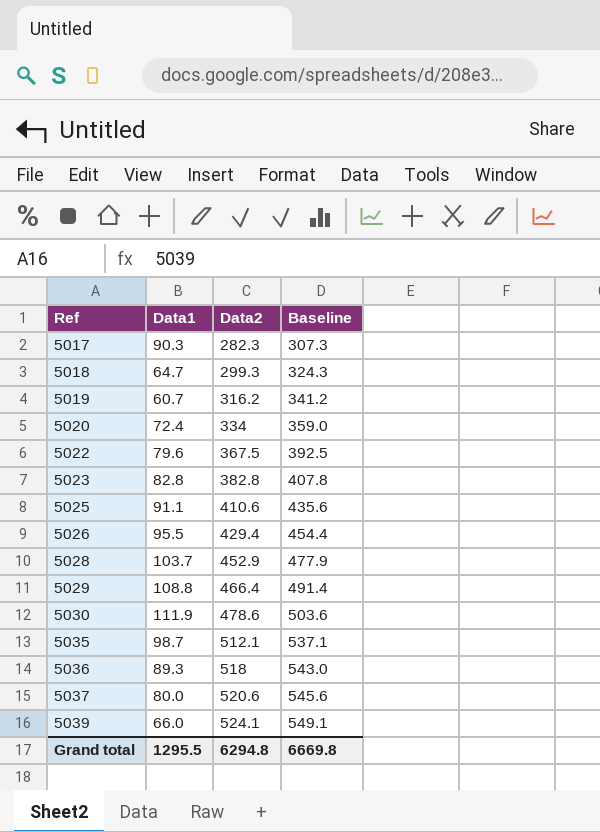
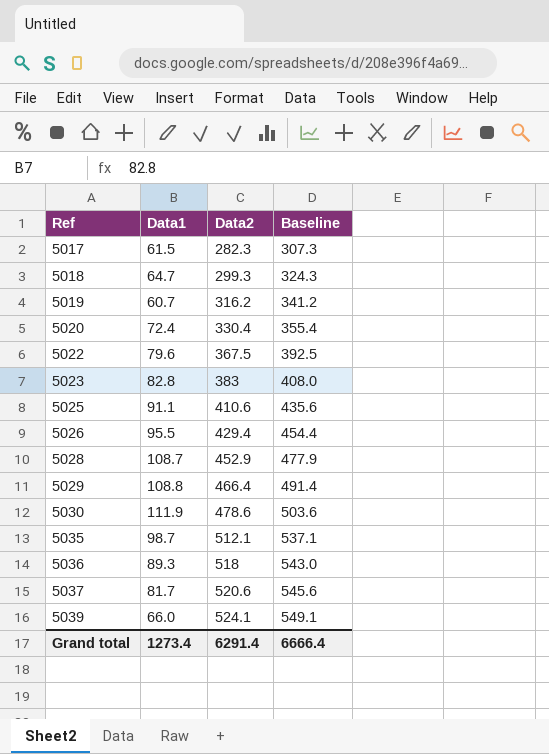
5017 | Data1: 90.3 -> 61.5
5020 | Data2: 334 -> 330.4
5020 | Baseline: 359.0 -> 355.4
5023 | Data2: 382.8 -> 383
5023 | Baseline: 407.8 -> 408.0
5028 | Data1: 103.7 -> 108.7
5037 | Data1: 80.0 -> 81.7
Grand total | Data1: 1295.5 -> 1273.4
Grand total | Data2: 6294.8 -> 6291.4
Grand total | Baseline: 6669.8 -> 6666.4

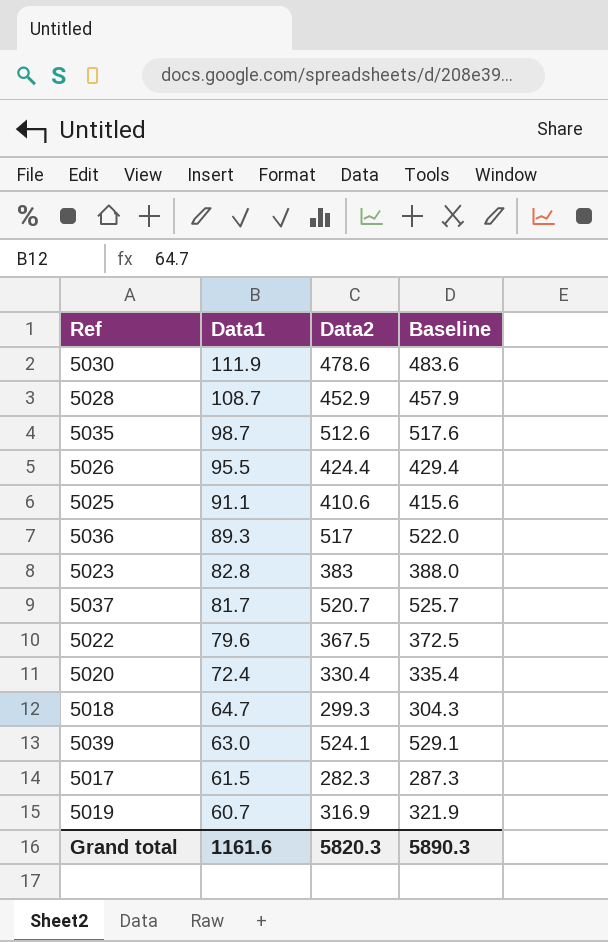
row order: Ref ascending -> Data1 descending
column Baseline | formula: [Data2] + 25 -> [Data2] + 5
row 5029: 108.8 | 466.4 | 491.4 -> none
5035 | Data2: 512.1 -> 512.6
5026 | Data2: 429.4 -> 424.4
5036 | Data2: 518 -> 517
5037 | Data2: 520.6 -> 520.7
5039 | Data1: 66.0 -> 63.0
5019 | Data2: 316.2 -> 316.9
Grand total | Data1: 1273.4 -> 1161.6
Grand total | Data2: 6291.4 -> 5820.3
Grand total | Baseline: 6666.4 -> 5890.3

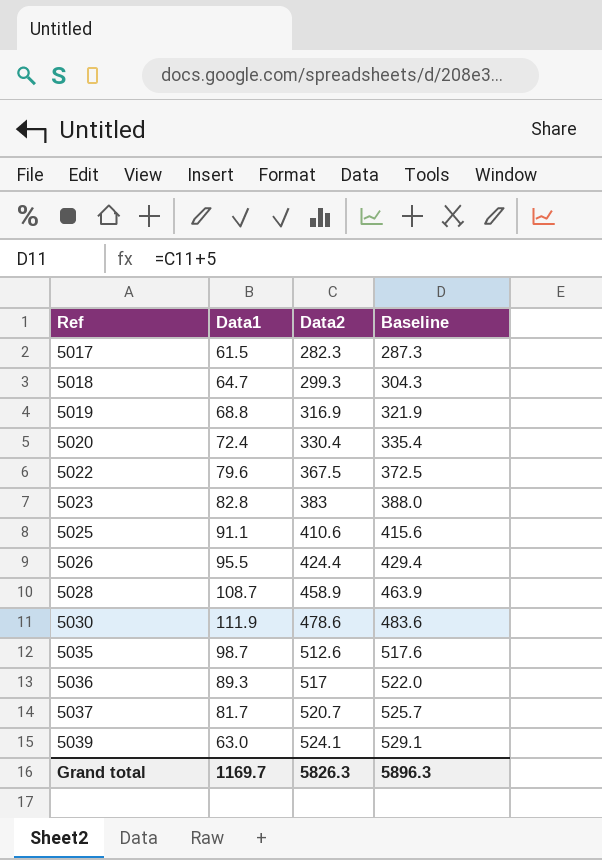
row order: Data1 descending -> Ref ascending
5019 | Data1: 60.7 -> 68.8
5028 | Data2: 452.9 -> 458.9
5028 | Baseline: 457.9 -> 463.9
Grand total | Data1: 1161.6 -> 1169.7
Grand total | Data2: 5820.3 -> 5826.3
Grand total | Baseline: 5890.3 -> 5896.3

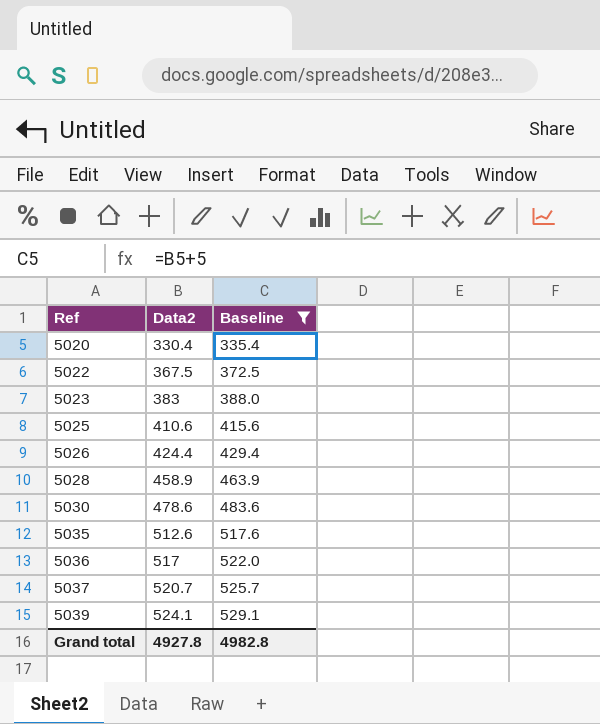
filter: none -> Baseline >= 335.4
column Data1 | position: 2 -> none
Grand total | Data2: 5826.3 -> 4927.8
Grand total | Baseline: 5896.3 -> 4982.8

